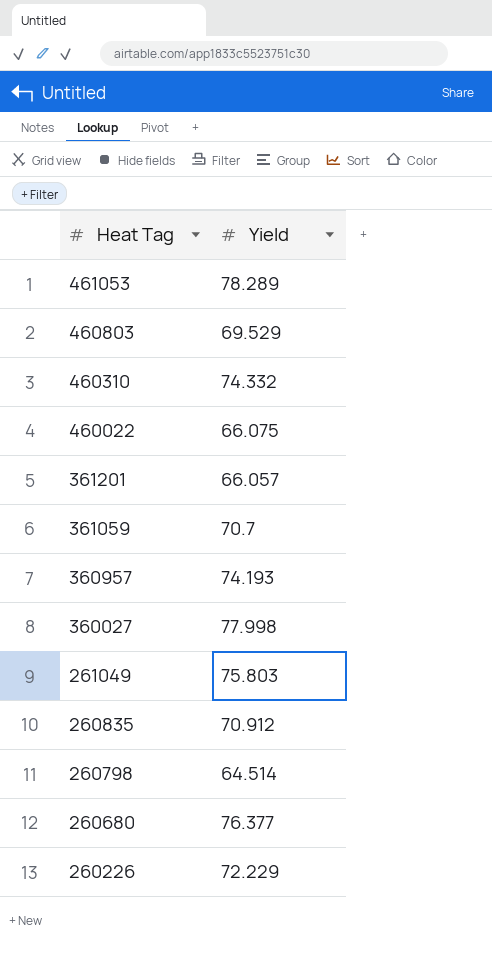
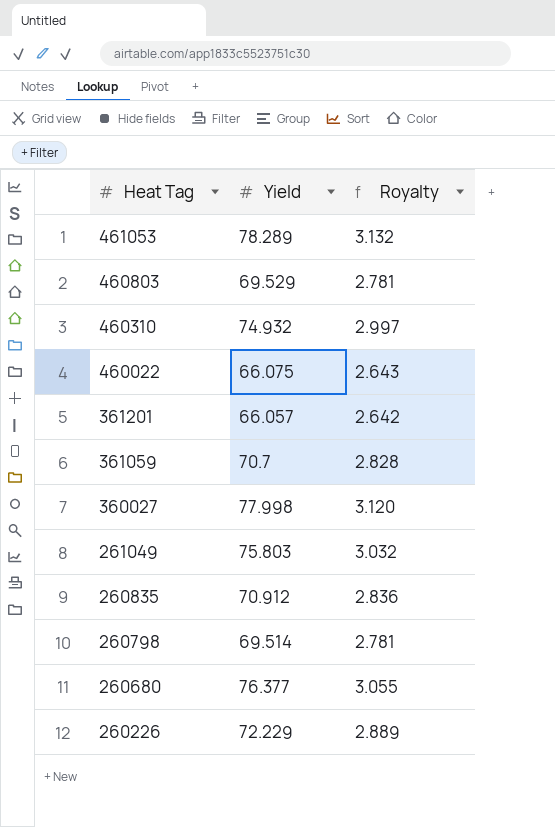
column Royalty | formula: none -> [Yield] * 0.04
row 360957: 74.193 -> none
460310 | Yield: 74.332 -> 74.932
260798 | Yield: 64.514 -> 69.514

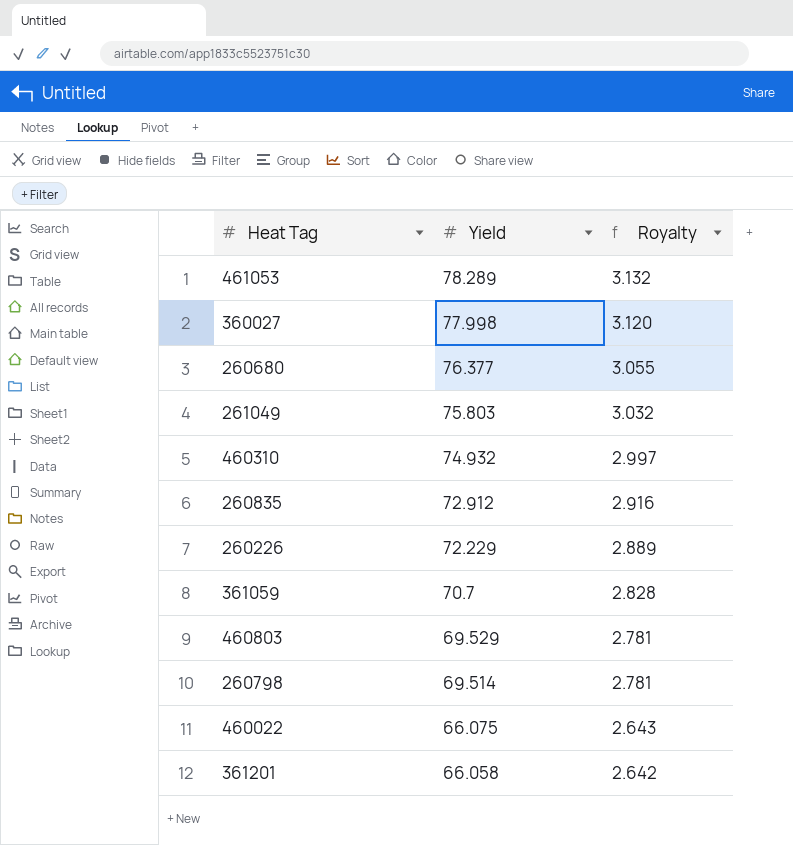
row order: Heat Tag descending -> Yield descending
260835 | Yield: 70.912 -> 72.912
260835 | Royalty: 2.836 -> 2.916
361201 | Yield: 66.057 -> 66.058

